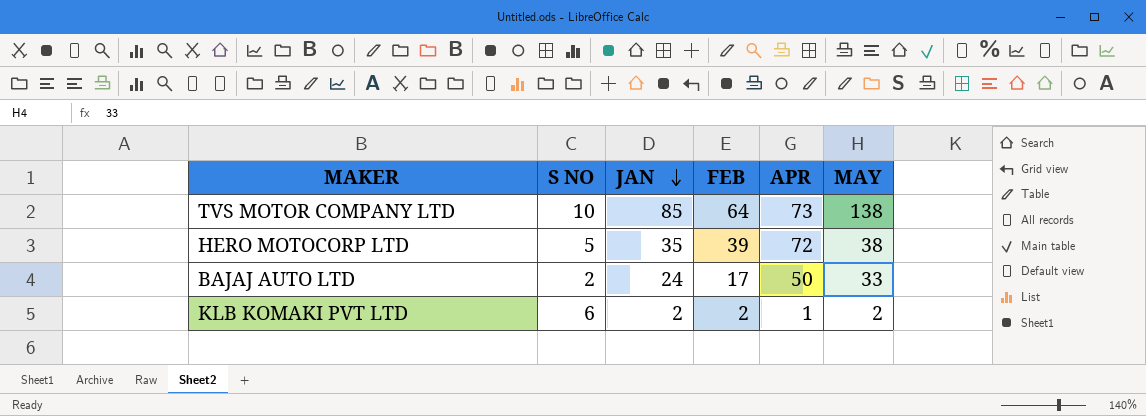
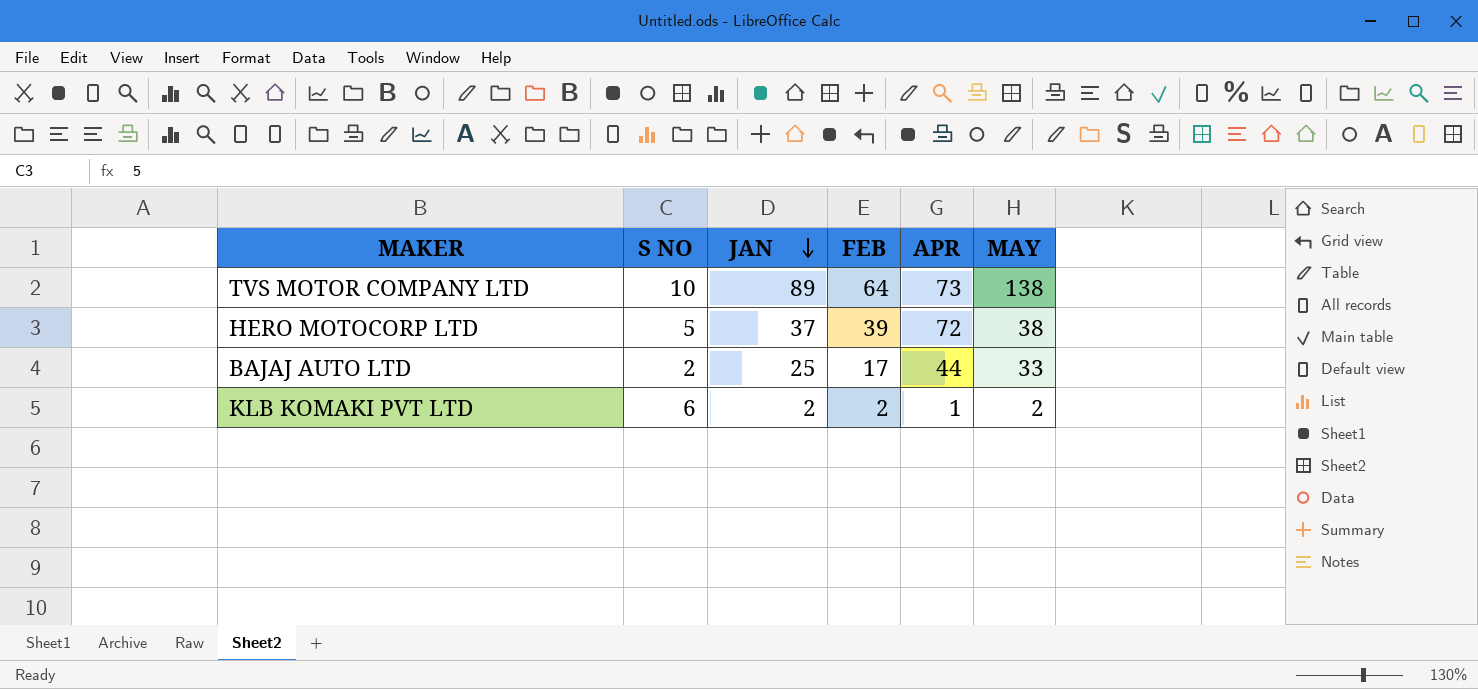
TVS MOTOR COMPANY LTD | JAN: 85 -> 89
HERO MOTOCORP LTD | JAN: 35 -> 37
BAJAJ AUTO LTD | JAN: 24 -> 25
BAJAJ AUTO LTD | APR: 50 -> 44

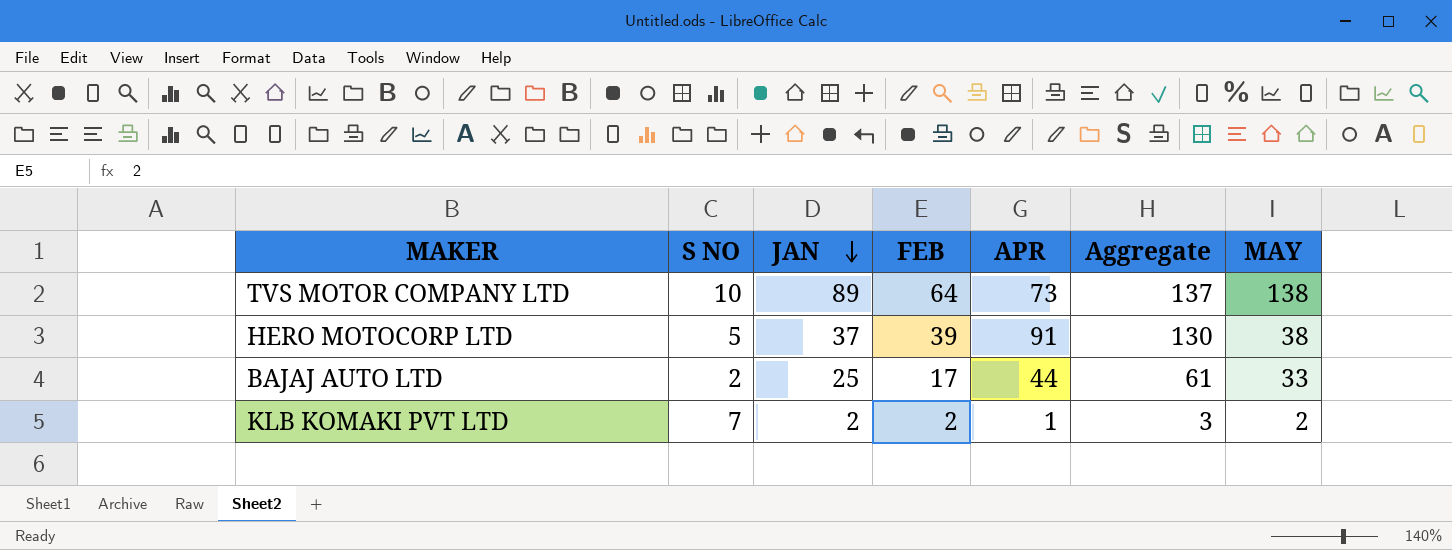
column Aggregate | formula: none -> [FEB] + [APR]
HERO MOTOCORP LTD | APR: 72 -> 91
KLB KOMAKI PVT LTD | S NO: 6 -> 7

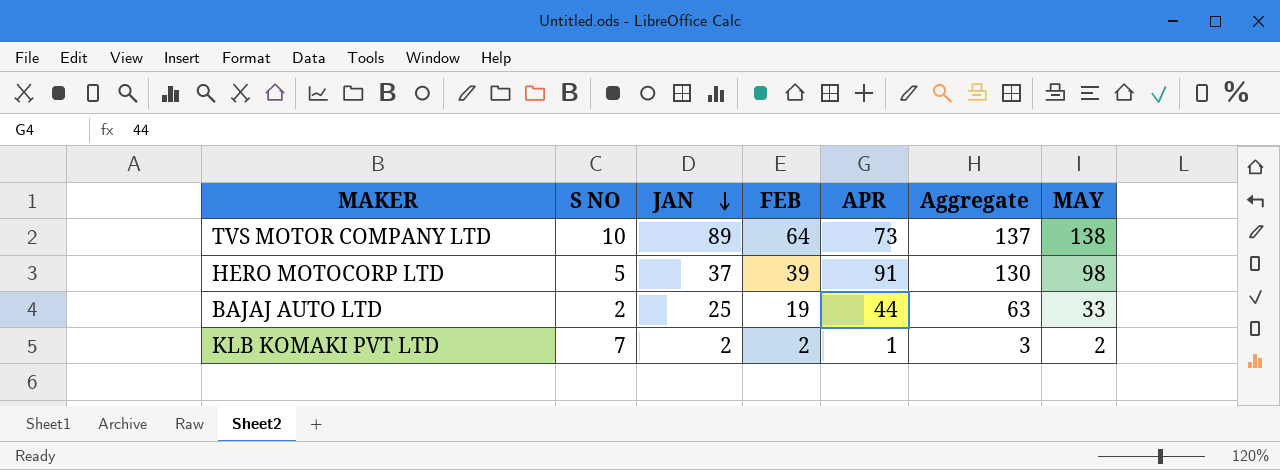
HERO MOTOCORP LTD | MAY: 38 -> 98
BAJAJ AUTO LTD | FEB: 17 -> 19
BAJAJ AUTO LTD | Aggregate: 61 -> 63

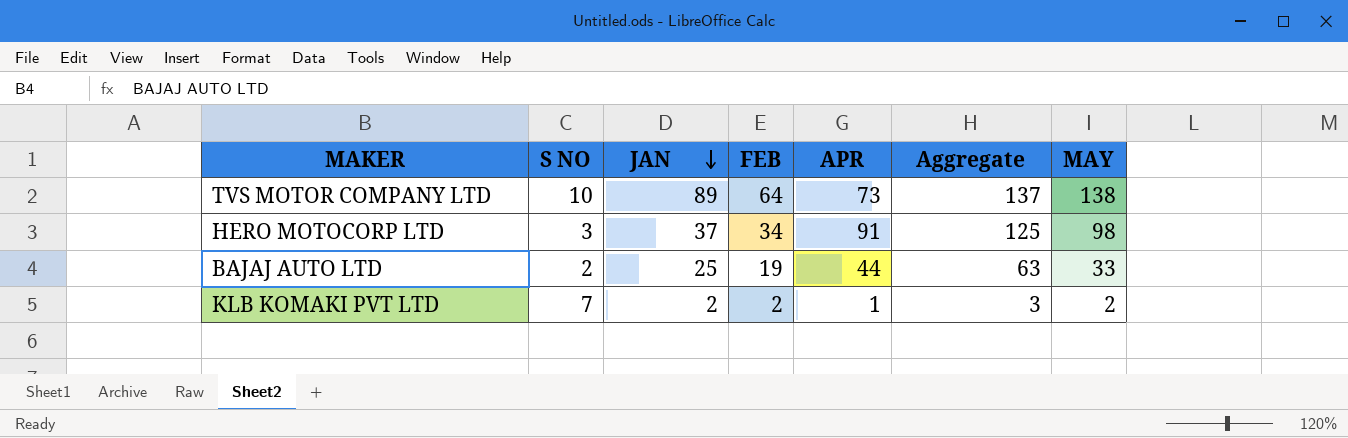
HERO MOTOCORP LTD | S NO: 5 -> 3
HERO MOTOCORP LTD | FEB: 39 -> 34
HERO MOTOCORP LTD | Aggregate: 130 -> 125

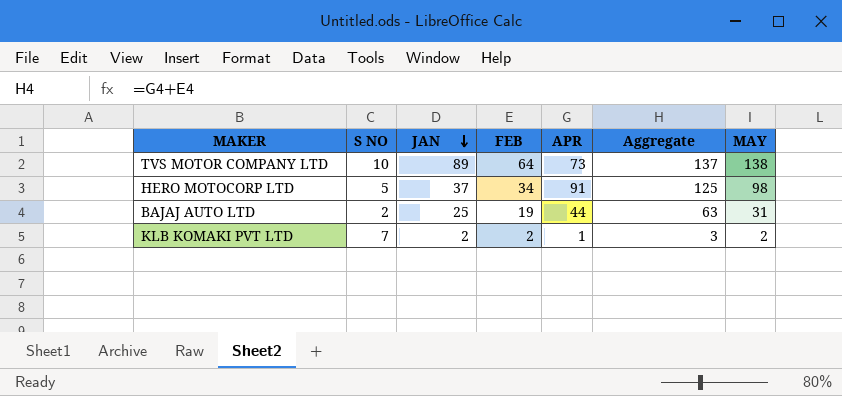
HERO MOTOCORP LTD | S NO: 3 -> 5
BAJAJ AUTO LTD | MAY: 33 -> 31

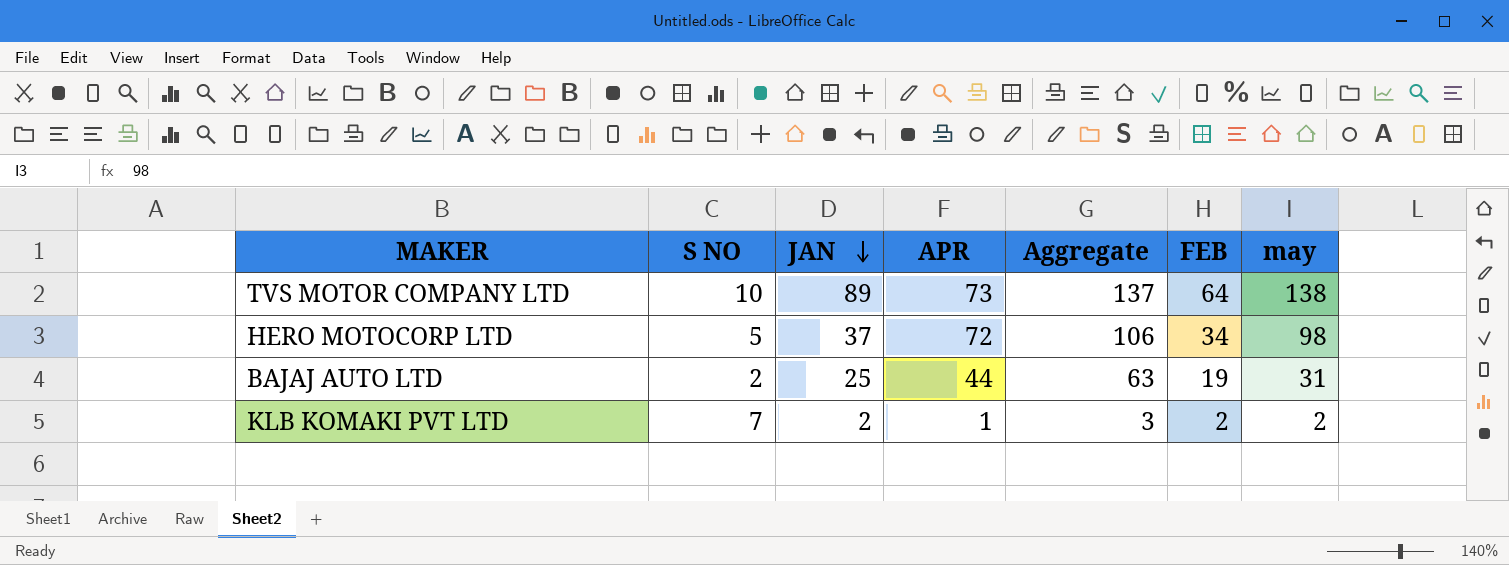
column FEB | position: 4 -> 6
column name: MAY -> may
HERO MOTOCORP LTD | APR: 91 -> 72
HERO MOTOCORP LTD | Aggregate: 125 -> 106

